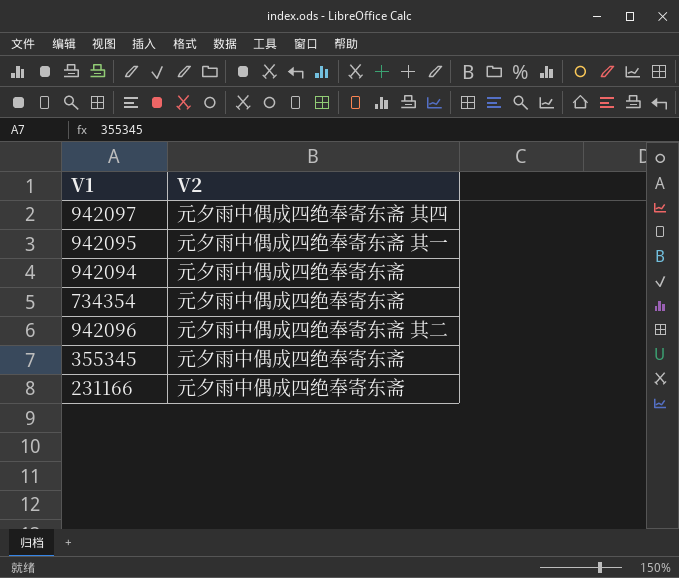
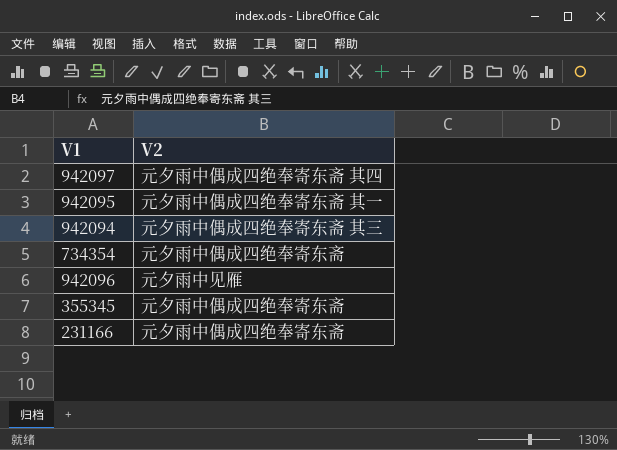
942094 | V2: 元夕雨中偶成四绝奉寄东斋 -> 元夕雨中偶成四绝奉寄东斋 其三
942096 | V2: 元夕雨中偶成四绝奉寄东斋 其二 -> 元夕雨中见雁

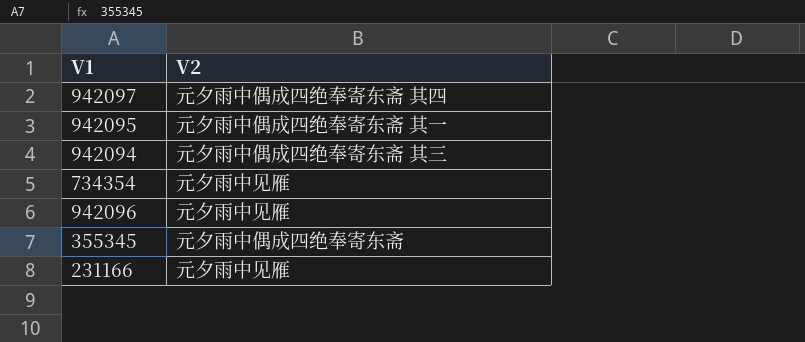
734354 | V2: 元夕雨中偶成四绝奉寄东斋 -> 元夕雨中见雁
231166 | V2: 元夕雨中偶成四绝奉寄东斋 -> 元夕雨中见雁

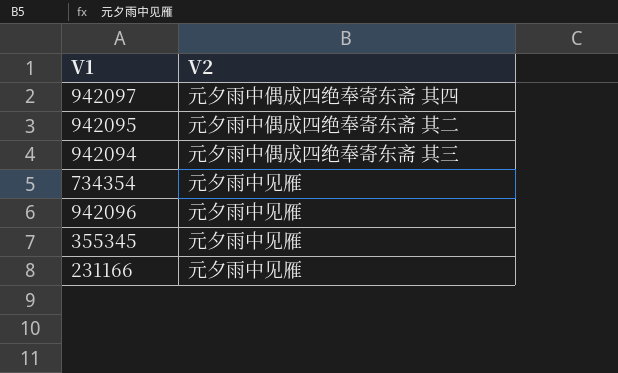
942095 | V2: 元夕雨中偶成四绝奉寄东斋 其一 -> 元夕雨中偶成四绝奉寄东斋 其二
355345 | V2: 元夕雨中偶成四绝奉寄东斋 -> 元夕雨中见雁

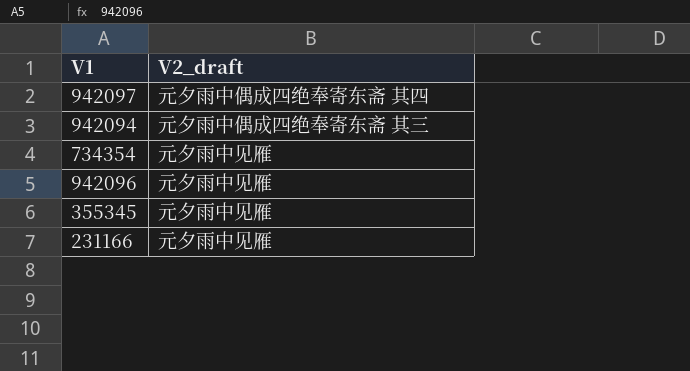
column name: V2 -> V2_draft
row 942095: 元夕雨中偶成四绝奉寄东斋 其二 -> none

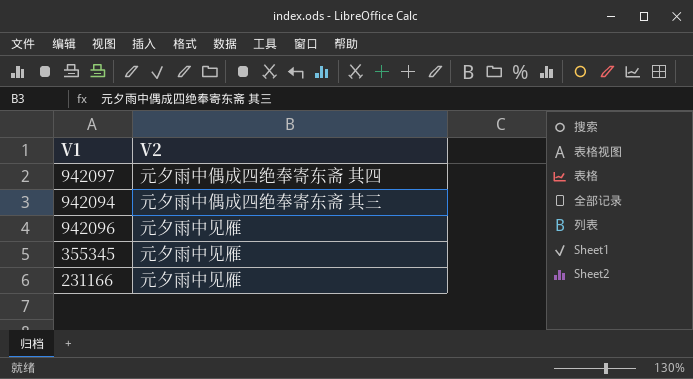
column name: V2_draft -> V2
row 734354: 元夕雨中见雁 -> none

